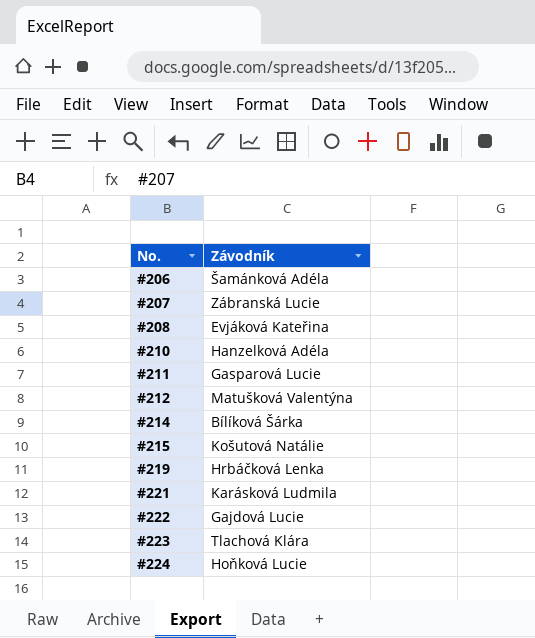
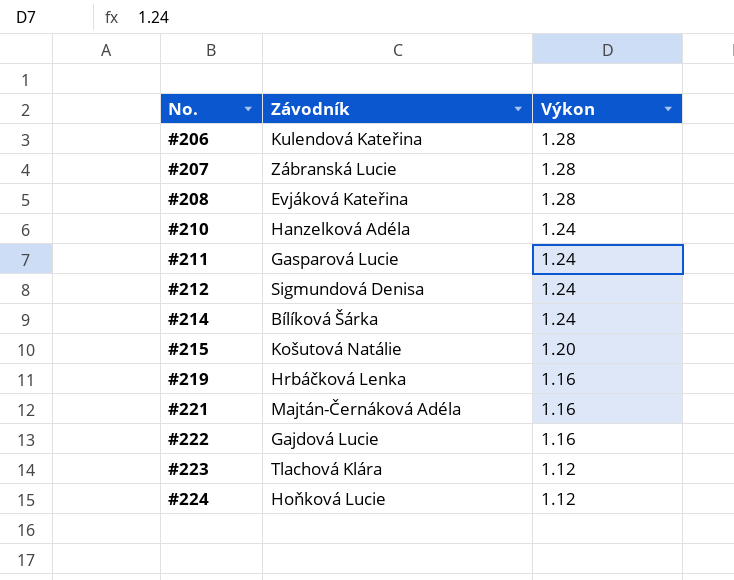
column Výkon | position: none -> 3
#206 | Závodník: Šamánková Adéla -> Kulendová Kateřina
#212 | Závodník: Matušková Valentýna -> Sigmundová Denisa
#221 | Závodník: Karásková Ludmila -> Majtán-Černáková Adéla

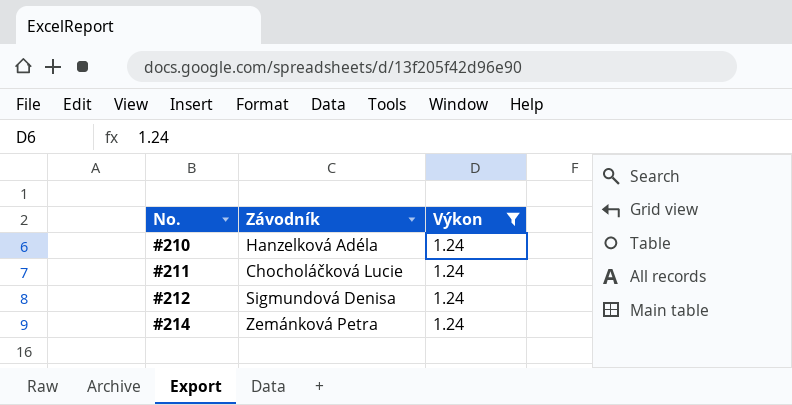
filter: none -> Výkon = 1.24
#211 | Závodník: Gasparová Lucie -> Chocholáčková Lucie
#214 | Závodník: Bílíková Šárka -> Zemánková Petra

